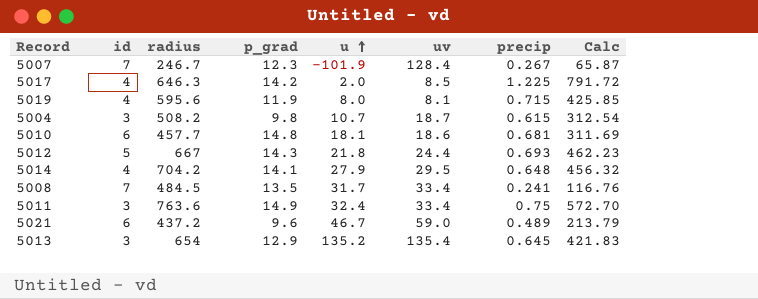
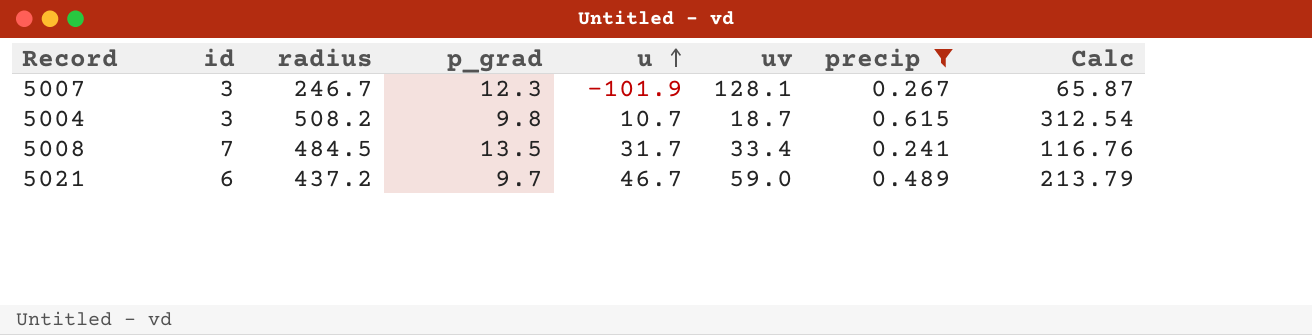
filter: none -> precip <= 0.615
5007 | id: 7 -> 3
5007 | uv: 128.4 -> 128.1
5021 | p_grad: 9.6 -> 9.7

